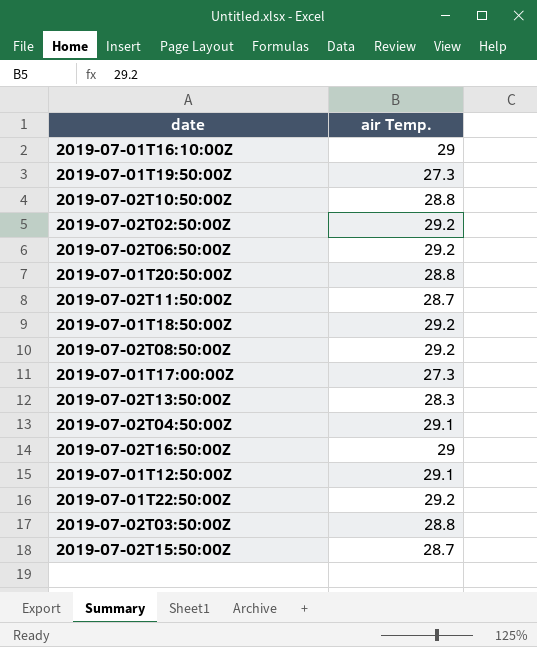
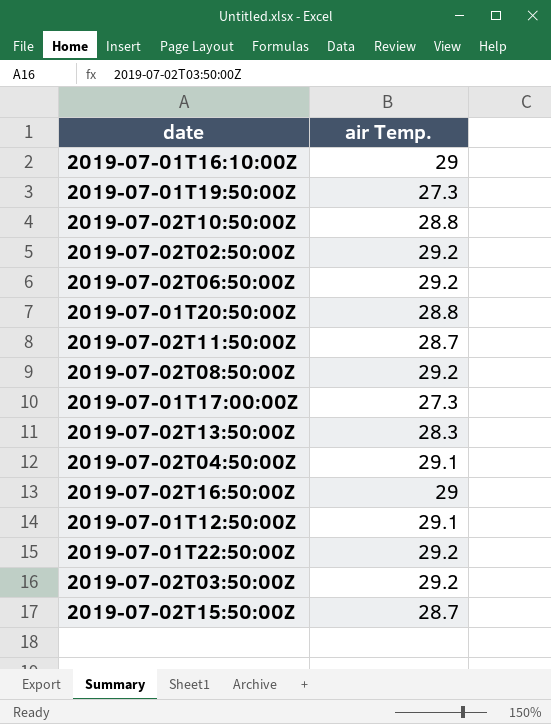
row 2019-07-01T18:50:00Z: 29.2 -> none
2019-07-02T03:50:00Z | air Temp.: 28.8 -> 29.2

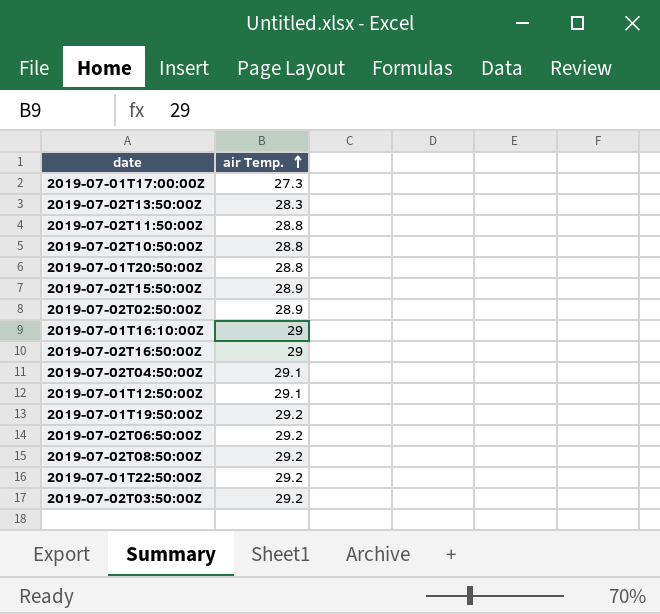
row order: none -> air Temp. ascending
2019-07-02T11:50:00Z | air Temp.: 28.7 -> 28.8
2019-07-02T15:50:00Z | air Temp.: 28.7 -> 28.9
2019-07-02T02:50:00Z | air Temp.: 29.2 -> 28.9
2019-07-01T19:50:00Z | air Temp.: 27.3 -> 29.2

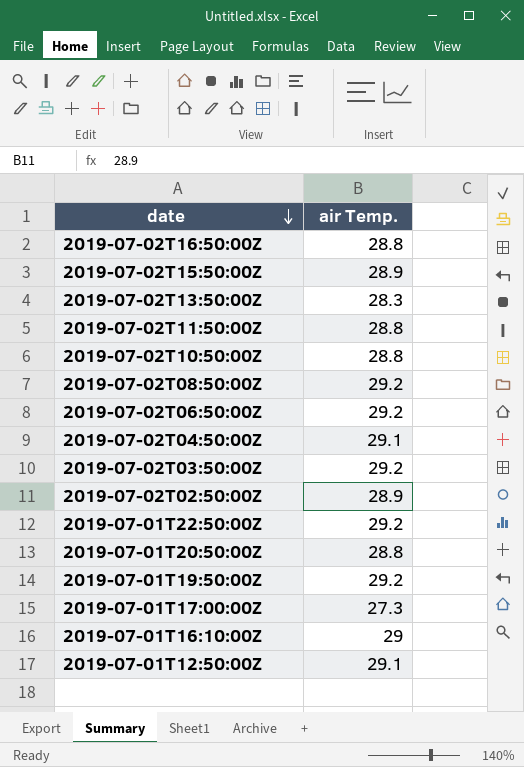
row order: air Temp. ascending -> date descending
2019-07-02T16:50:00Z | air Temp.: 29 -> 28.8

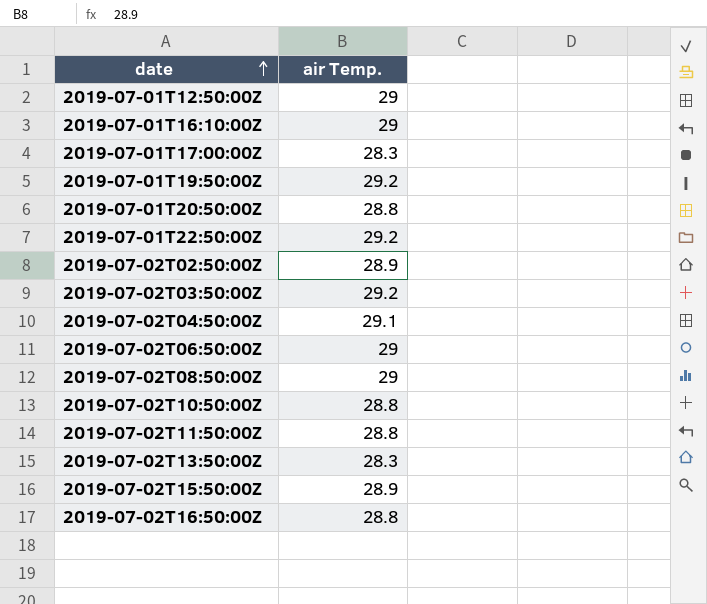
row order: date descending -> date ascending
2019-07-01T12:50:00Z | air Temp.: 29.1 -> 29
2019-07-01T17:00:00Z | air Temp.: 27.3 -> 28.3
2019-07-02T06:50:00Z | air Temp.: 29.2 -> 29
2019-07-02T08:50:00Z | air Temp.: 29.2 -> 29

